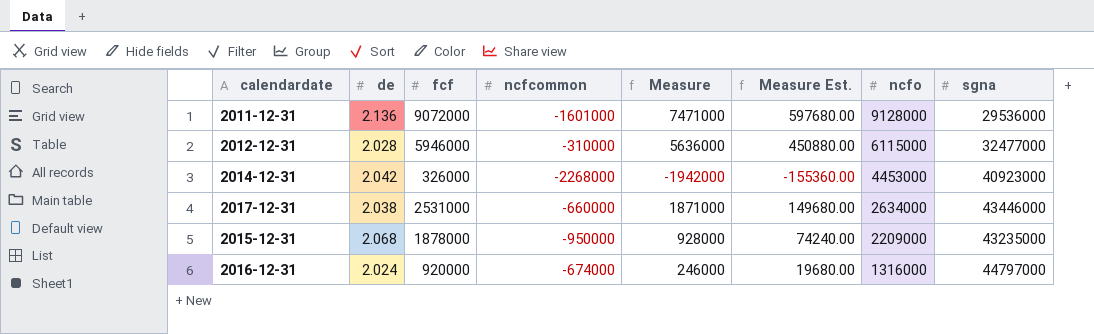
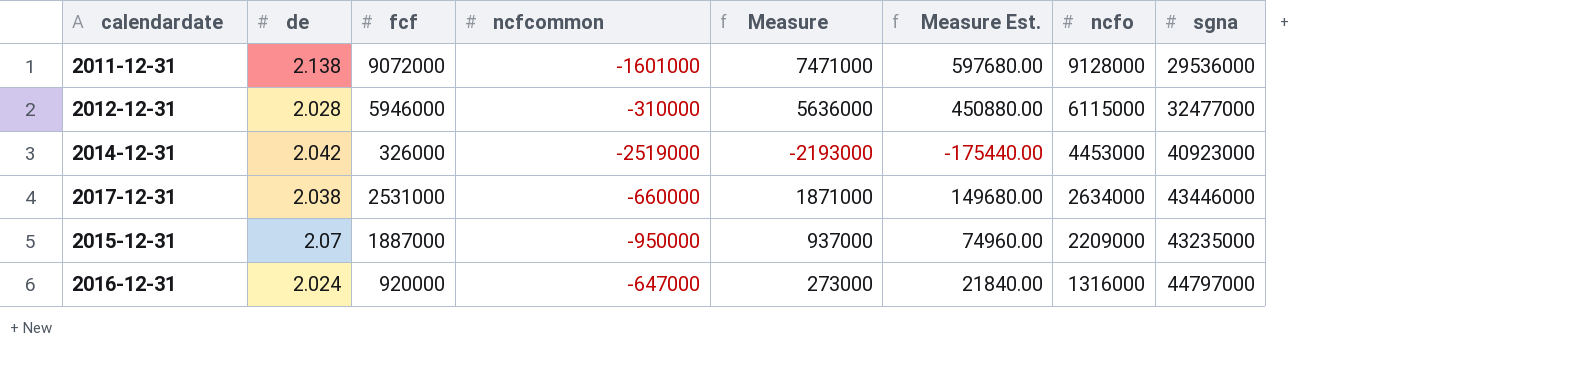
2011-12-31 | de: 2.136 -> 2.138
2014-12-31 | ncfcommon: -2268000 -> -2519000
2014-12-31 | Measure: -1942000 -> -2193000
2014-12-31 | Measure Est.: -155360.00 -> -175440.00
2015-12-31 | de: 2.068 -> 2.07
2015-12-31 | fcf: 1878000 -> 1887000
2015-12-31 | Measure: 928000 -> 937000
2015-12-31 | Measure Est.: 74240.00 -> 74960.00
2016-12-31 | ncfcommon: -674000 -> -647000
2016-12-31 | Measure: 246000 -> 273000
2016-12-31 | Measure Est.: 19680.00 -> 21840.00

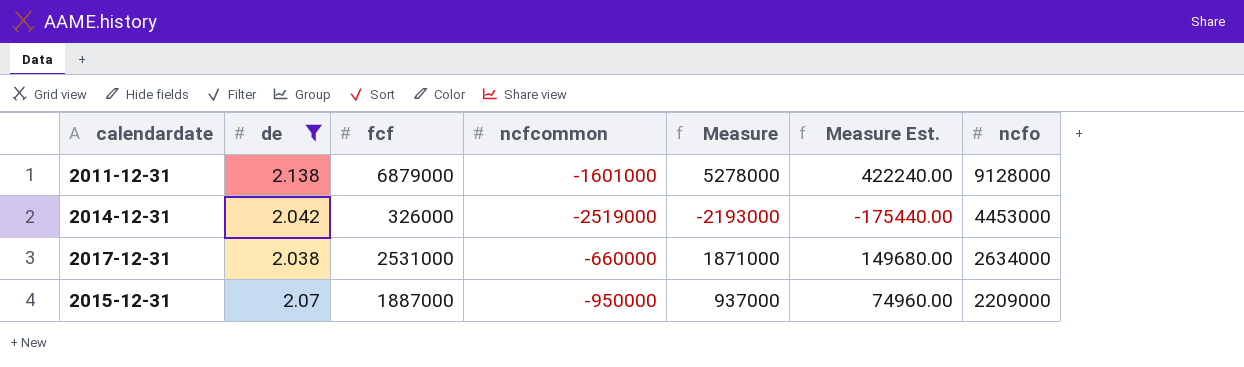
filter: none -> de >= 2.038
column sgna | position: 8 -> none
2011-12-31 | fcf: 9072000 -> 6879000
2011-12-31 | Measure: 7471000 -> 5278000
2011-12-31 | Measure Est.: 597680.00 -> 422240.00

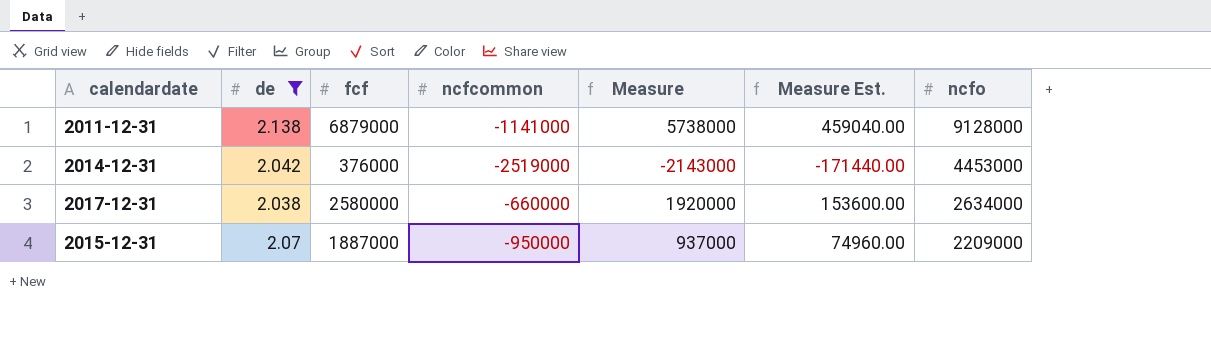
2011-12-31 | ncfcommon: -1601000 -> -1141000
2011-12-31 | Measure: 5278000 -> 5738000
2011-12-31 | Measure Est.: 422240.00 -> 459040.00
2014-12-31 | fcf: 326000 -> 376000
2014-12-31 | Measure: -2193000 -> -2143000
2014-12-31 | Measure Est.: -175440.00 -> -171440.00
2017-12-31 | fcf: 2531000 -> 2580000
2017-12-31 | Measure: 1871000 -> 1920000
2017-12-31 | Measure Est.: 149680.00 -> 153600.00

